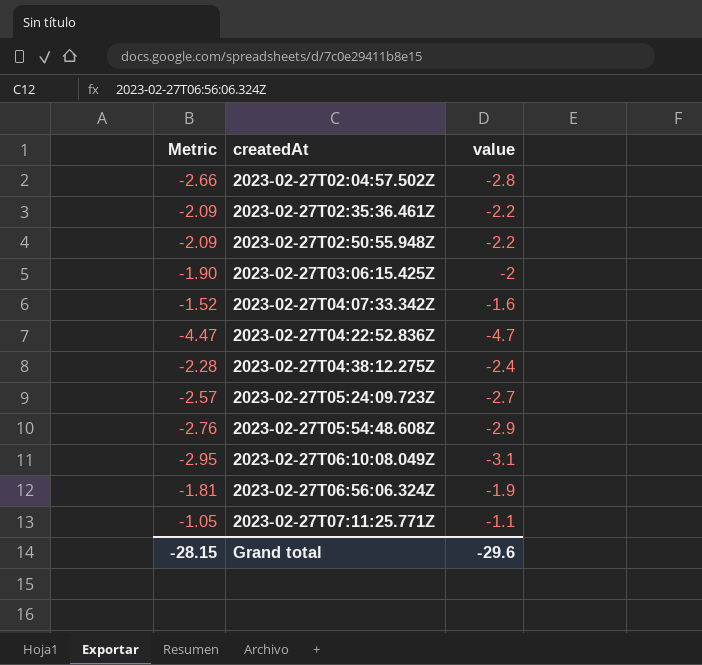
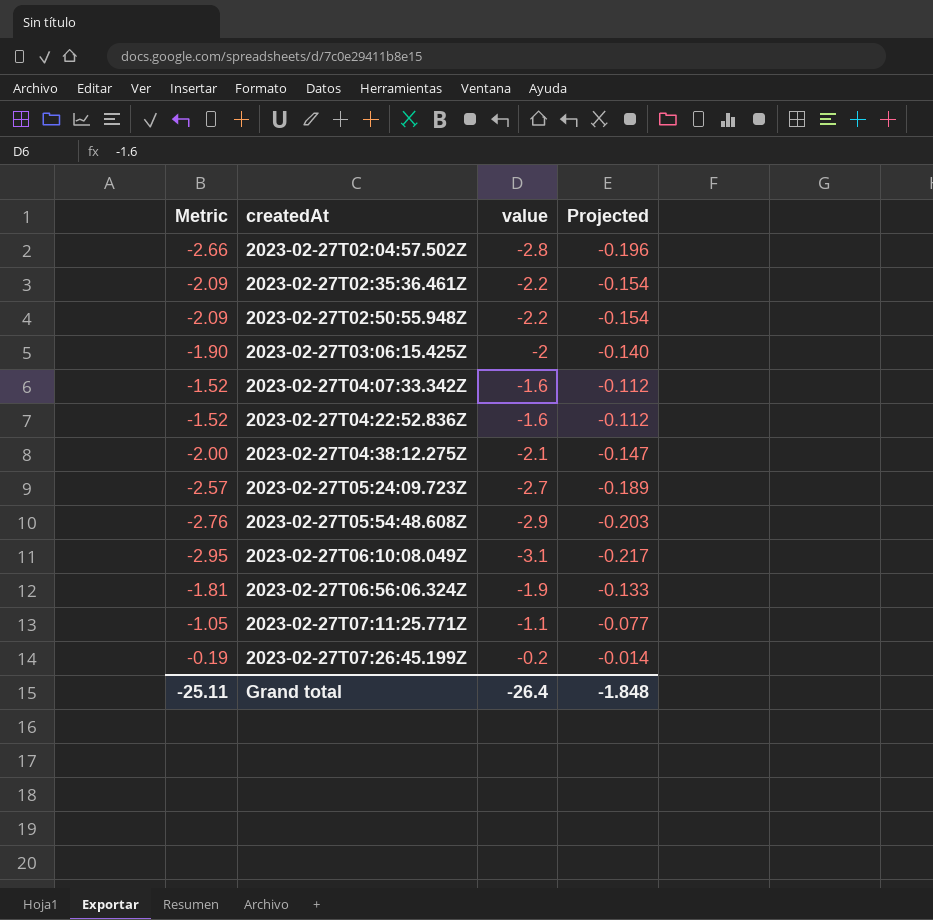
column Projected | formula: none -> [value] * 0.07
2023-02-27T04:22:52.836Z | Metric: -4.47 -> -1.52
2023-02-27T04:22:52.836Z | value: -4.7 -> -1.6
2023-02-27T04:38:12.275Z | Metric: -2.28 -> -2.00
2023-02-27T04:38:12.275Z | value: -2.4 -> -2.1
row 2023-02-27T07:26:45.199Z: none -> -0.19 | -0.2 | -0.014
Grand total | Metric: -28.15 -> -25.11
Grand total | value: -29.6 -> -26.4

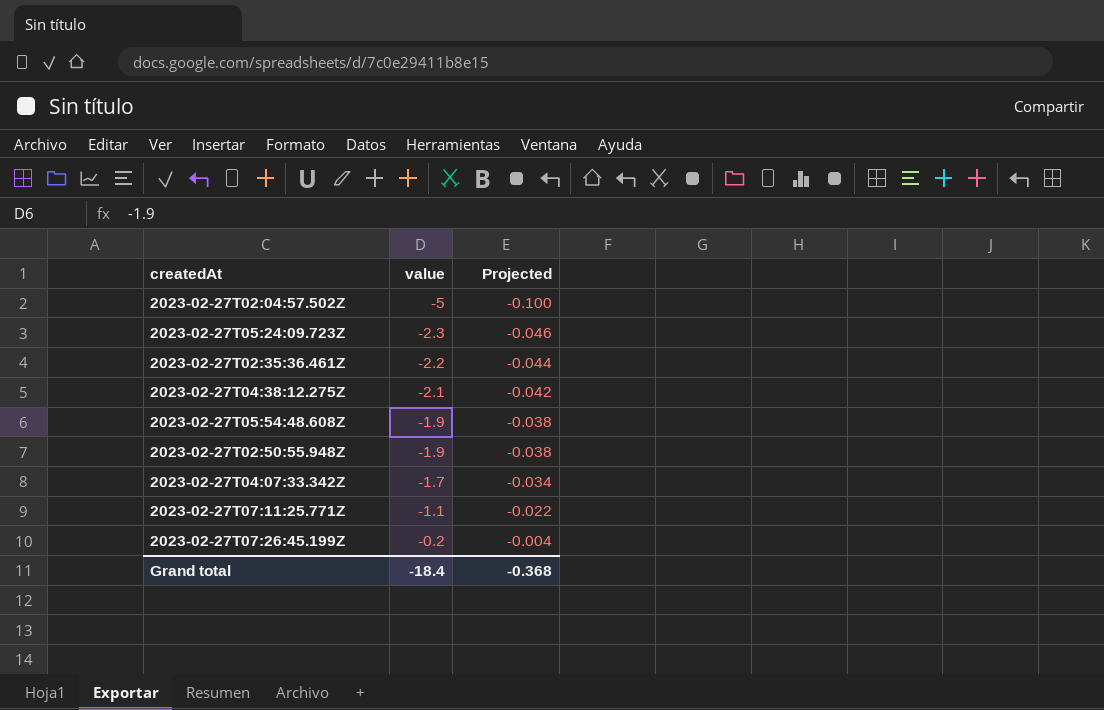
row order: createdAt ascending -> value ascending
column Metric | formula: [value] * 0.95 -> none
column Projected | formula: [value] * 0.07 -> [value] * 0.02
row 2023-02-27T03:06:15.425Z: -1.90 | -2 | -0.140 -> none
row 2023-02-27T04:22:52.836Z: -1.52 | -1.6 | -0.112 -> none
row 2023-02-27T06:10:08.049Z: -2.95 | -3.1 | -0.217 -> none
row 2023-02-27T06:56:06.324Z: -1.81 | -1.9 | -0.133 -> none
2023-02-27T02:04:57.502Z | value: -2.8 -> -5
2023-02-27T05:24:09.723Z | value: -2.7 -> -2.3
2023-02-27T05:54:48.608Z | value: -2.9 -> -1.9
2023-02-27T02:50:55.948Z | value: -2.2 -> -1.9
2023-02-27T04:07:33.342Z | value: -1.6 -> -1.7
Grand total | value: -26.4 -> -18.4
Grand total | Projected: -1.848 -> -0.368

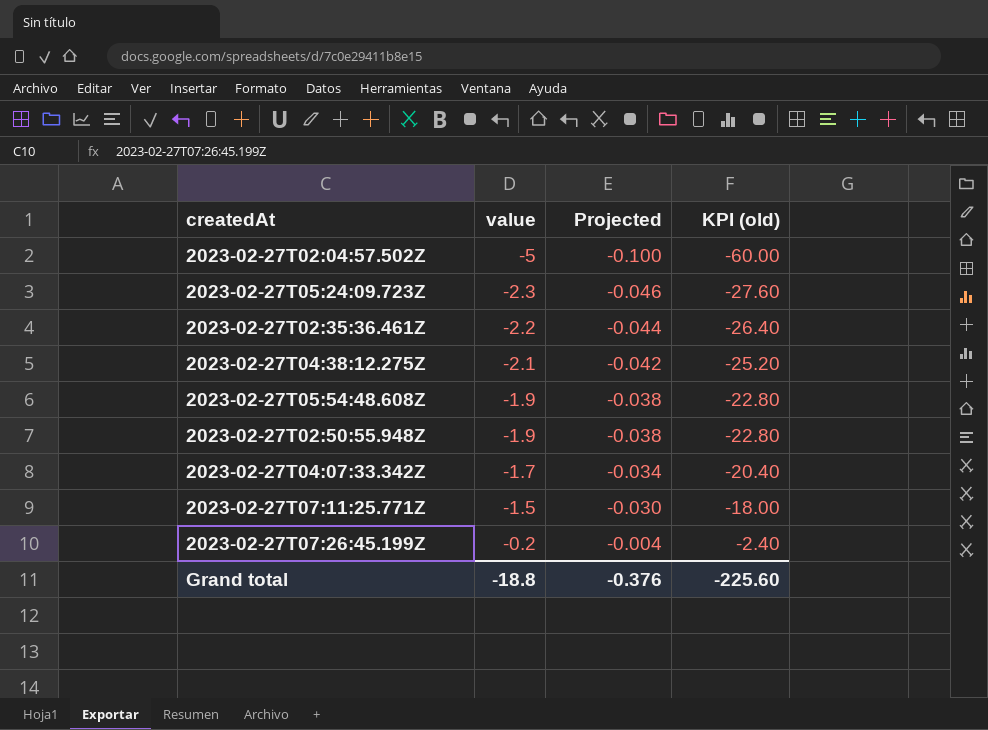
column KPI (old) | formula: none -> [value] * 12
2023-02-27T07:11:25.771Z | value: -1.1 -> -1.5
2023-02-27T07:11:25.771Z | Projected: -0.022 -> -0.030
Grand total | value: -18.4 -> -18.8
Grand total | Projected: -0.368 -> -0.376

